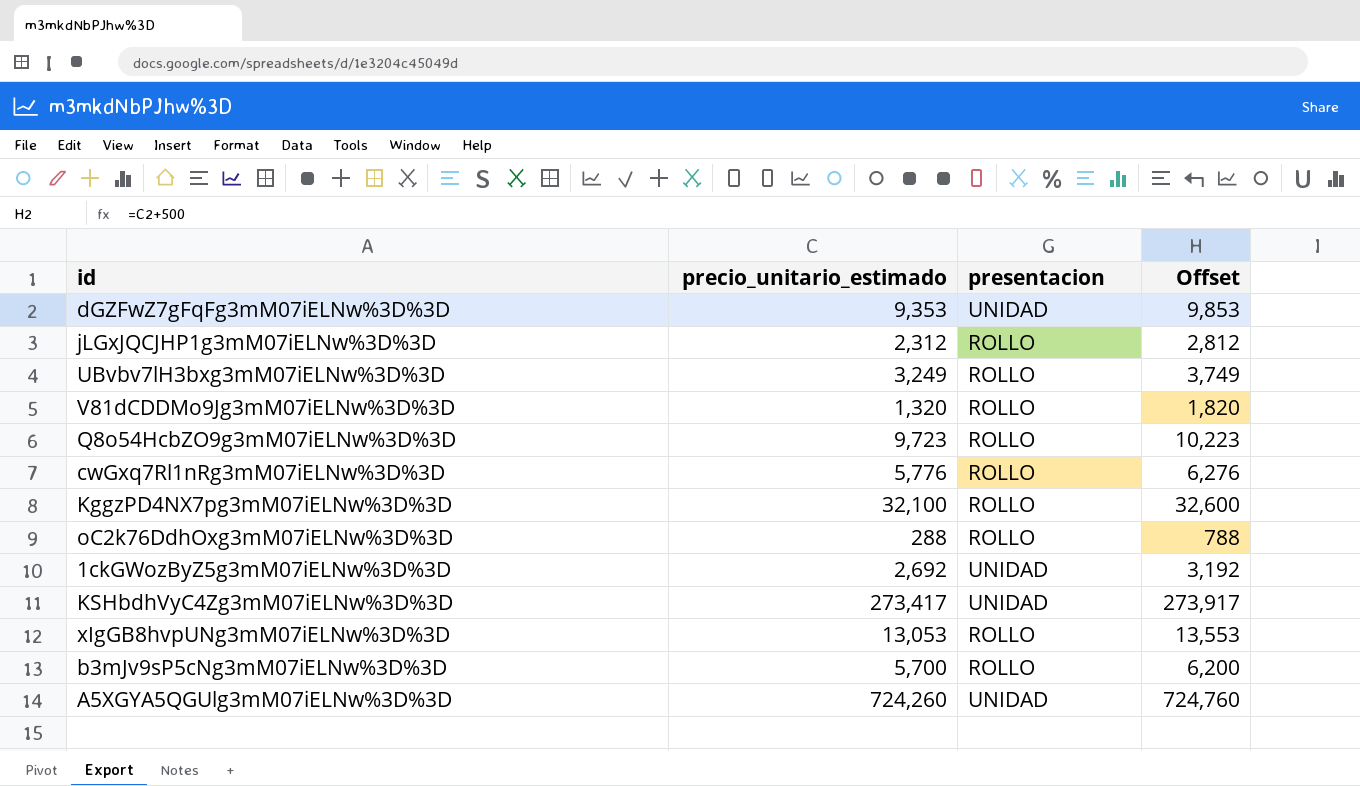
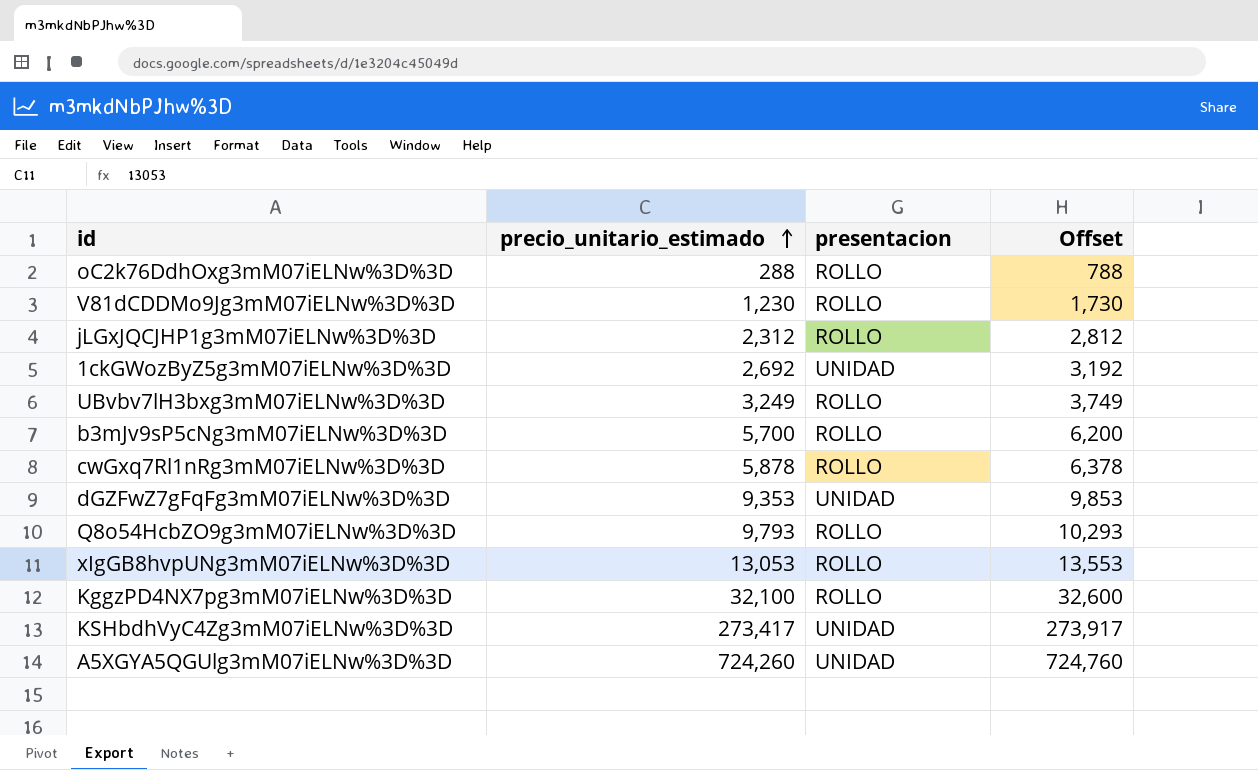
row order: none -> precio_unitario_estimado ascending
V81dCDDMo9Jg3mM07iELNw%3D%3D | precio_unitario_estimado: 1,320 -> 1,230
V81dCDDMo9Jg3mM07iELNw%3D%3D | Offset: 1,820 -> 1,730
cwGxq7Rl1nRg3mM07iELNw%3D%3D | precio_unitario_estimado: 5,776 -> 5,878
cwGxq7Rl1nRg3mM07iELNw%3D%3D | Offset: 6,276 -> 6,378
Q8o54HcbZO9g3mM07iELNw%3D%3D | precio_unitario_estimado: 9,723 -> 9,793
Q8o54HcbZO9g3mM07iELNw%3D%3D | Offset: 10,223 -> 10,293

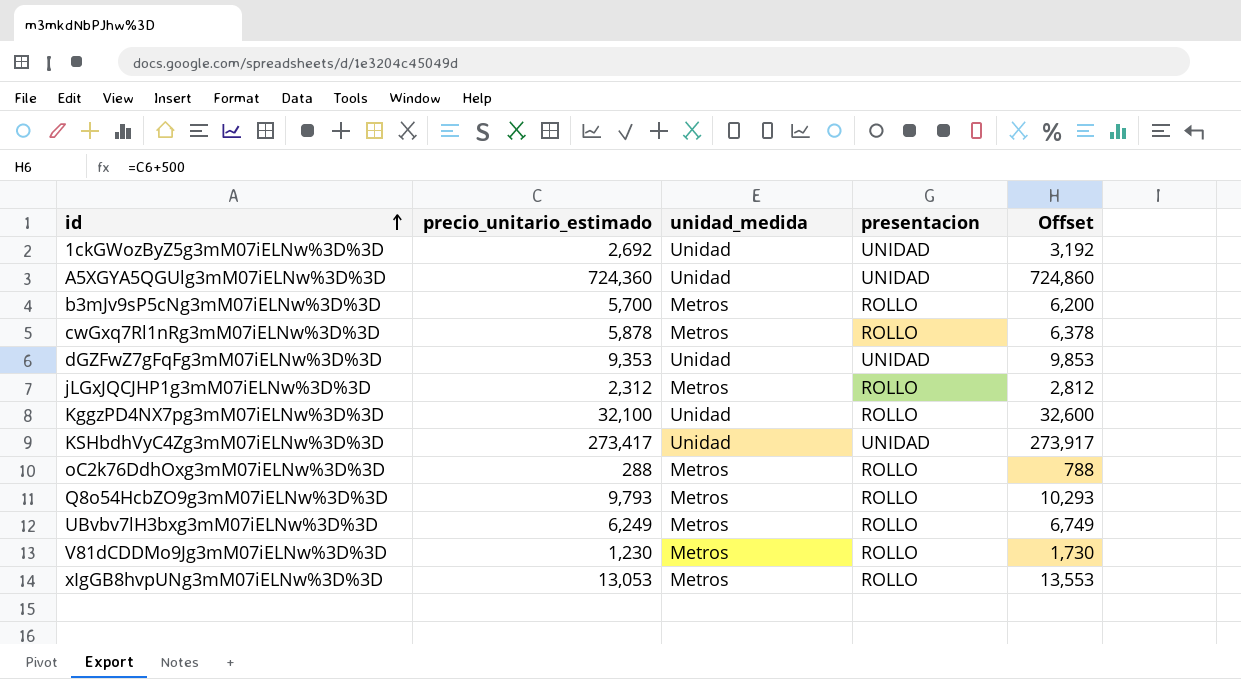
row order: precio_unitario_estimado ascending -> id ascending
column unidad_medida | position: none -> 3
A5XGYA5QGUlg3mM07iELNw%3D%3D | precio_unitario_estimado: 724,260 -> 724,360
A5XGYA5QGUlg3mM07iELNw%3D%3D | Offset: 724,760 -> 724,860
UBvbv7lH3bxg3mM07iELNw%3D%3D | precio_unitario_estimado: 3,249 -> 6,249
UBvbv7lH3bxg3mM07iELNw%3D%3D | Offset: 3,749 -> 6,749

